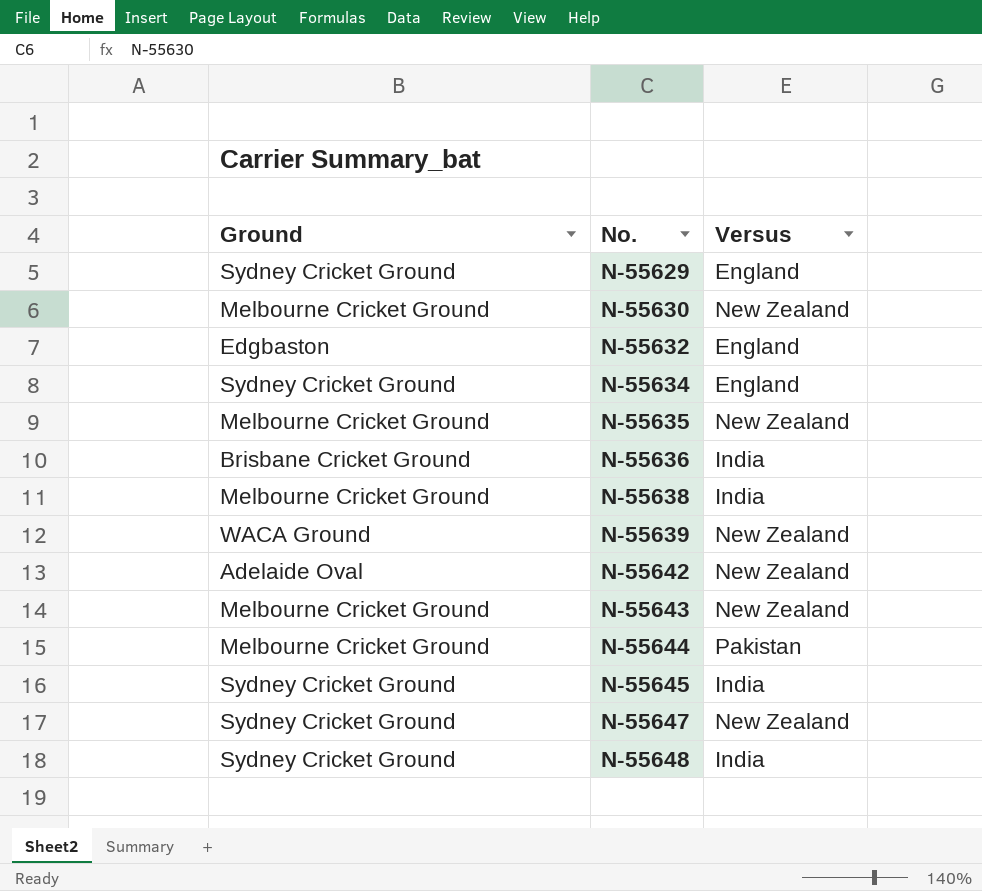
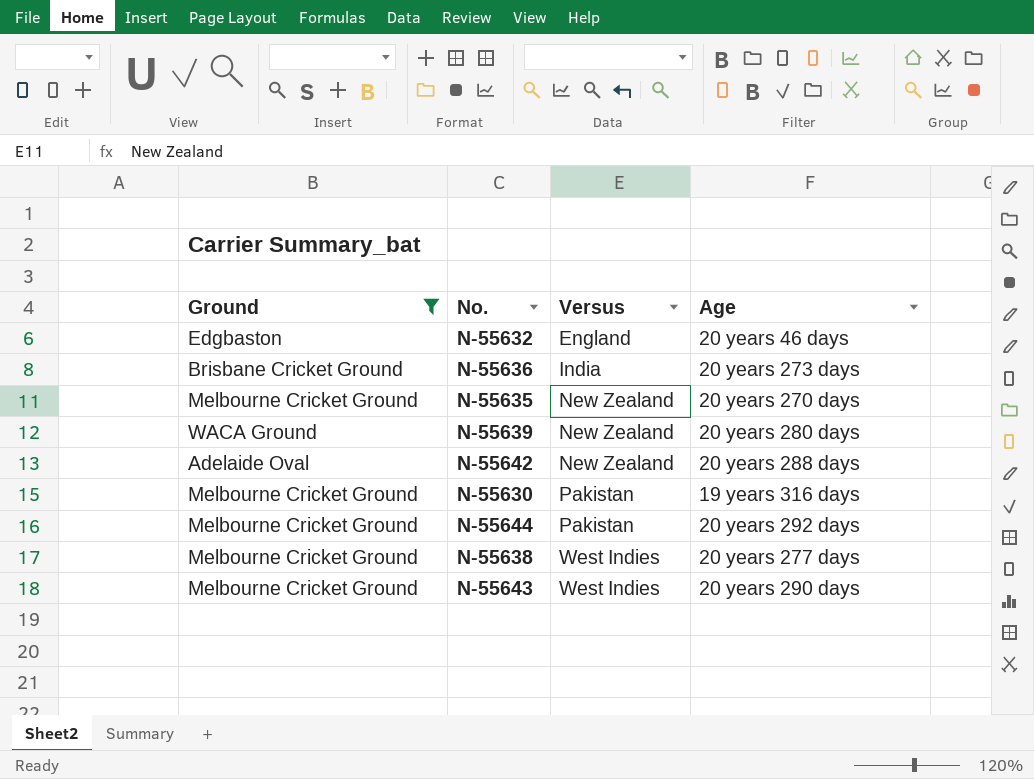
filter: none -> Ground != Sydney Cricket Ground
row order: No. ascending -> Versus ascending
column Age | position: none -> 4
N-55630 | Versus: New Zealand -> Pakistan
N-55638 | Versus: India -> West Indies
N-55643 | Versus: New Zealand -> West Indies

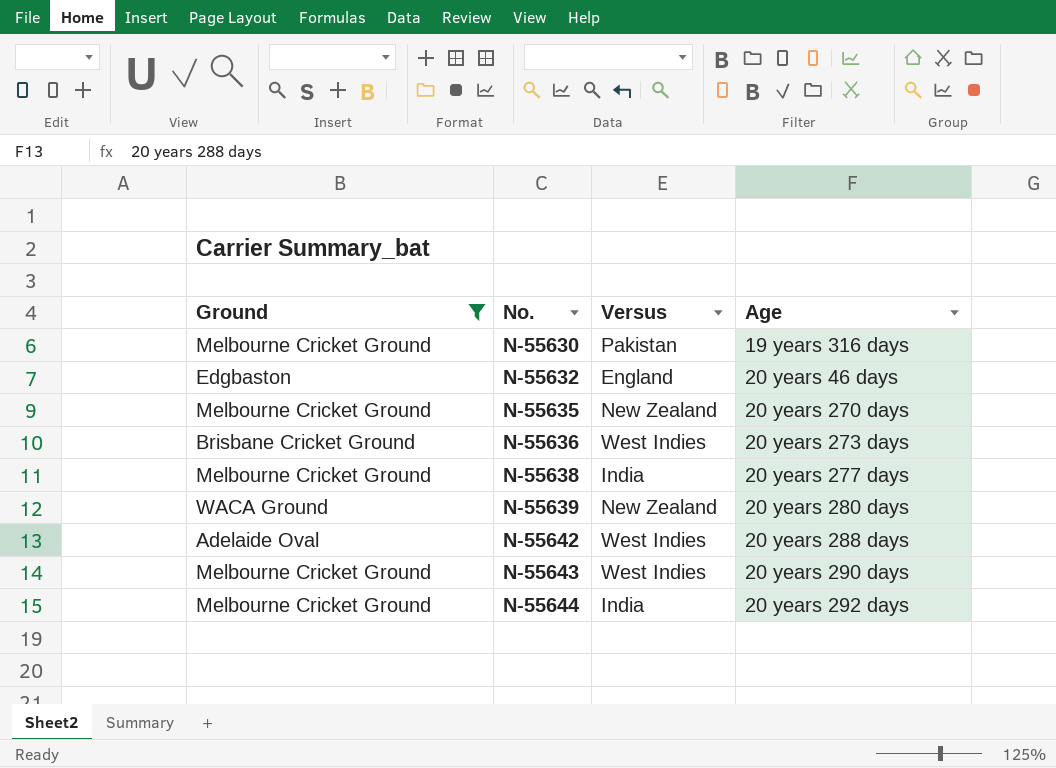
row order: Versus ascending -> No. ascending
N-55636 | Versus: India -> West Indies
N-55638 | Versus: West Indies -> India
N-55642 | Versus: New Zealand -> West Indies
N-55644 | Versus: Pakistan -> India

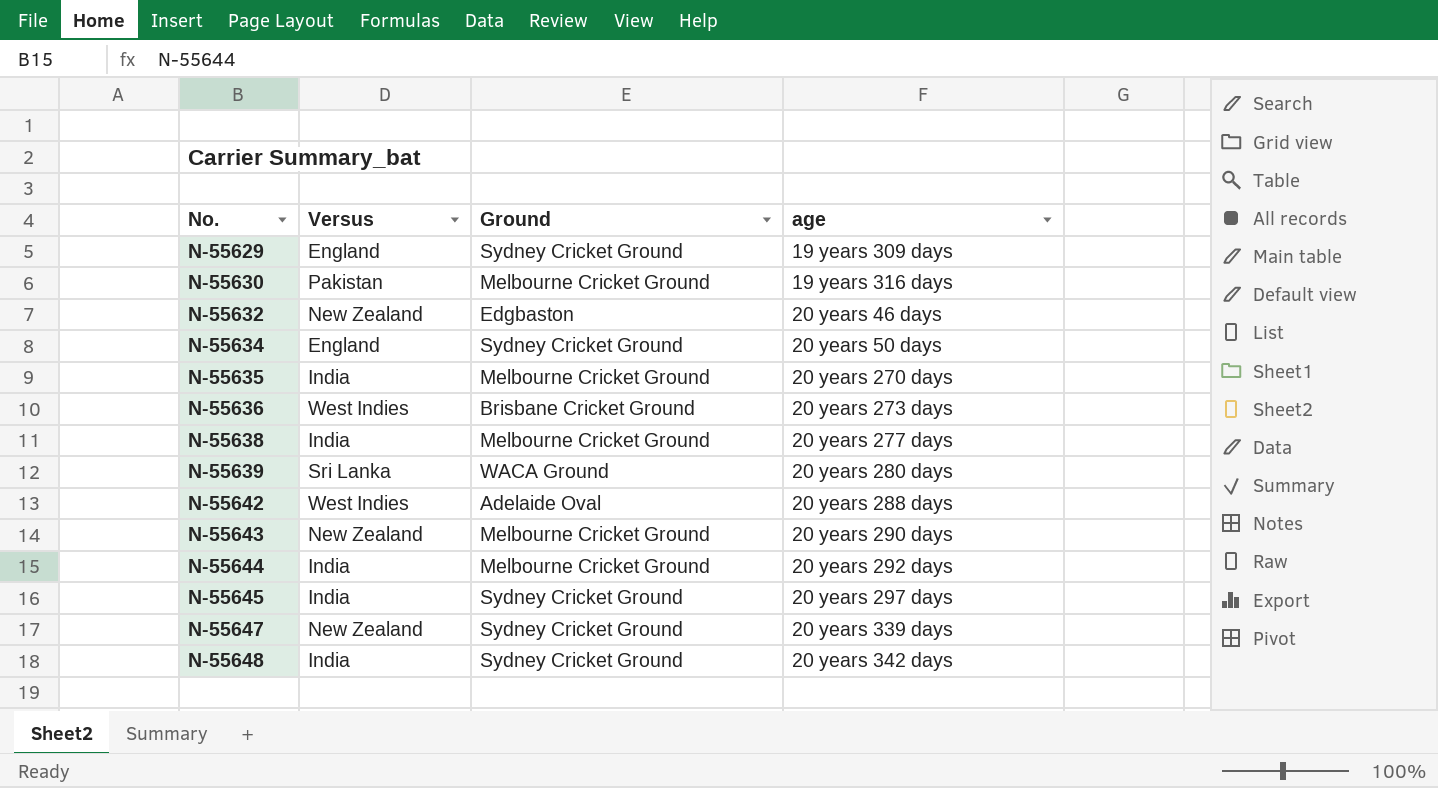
filter: Ground != Sydney Cricket Ground -> none
column Ground | position: 1 -> 3
column name: Age -> age
N-55632 | Versus: England -> New Zealand
N-55635 | Versus: New Zealand -> India
N-55639 | Versus: New Zealand -> Sri Lanka
N-55643 | Versus: West Indies -> New Zealand

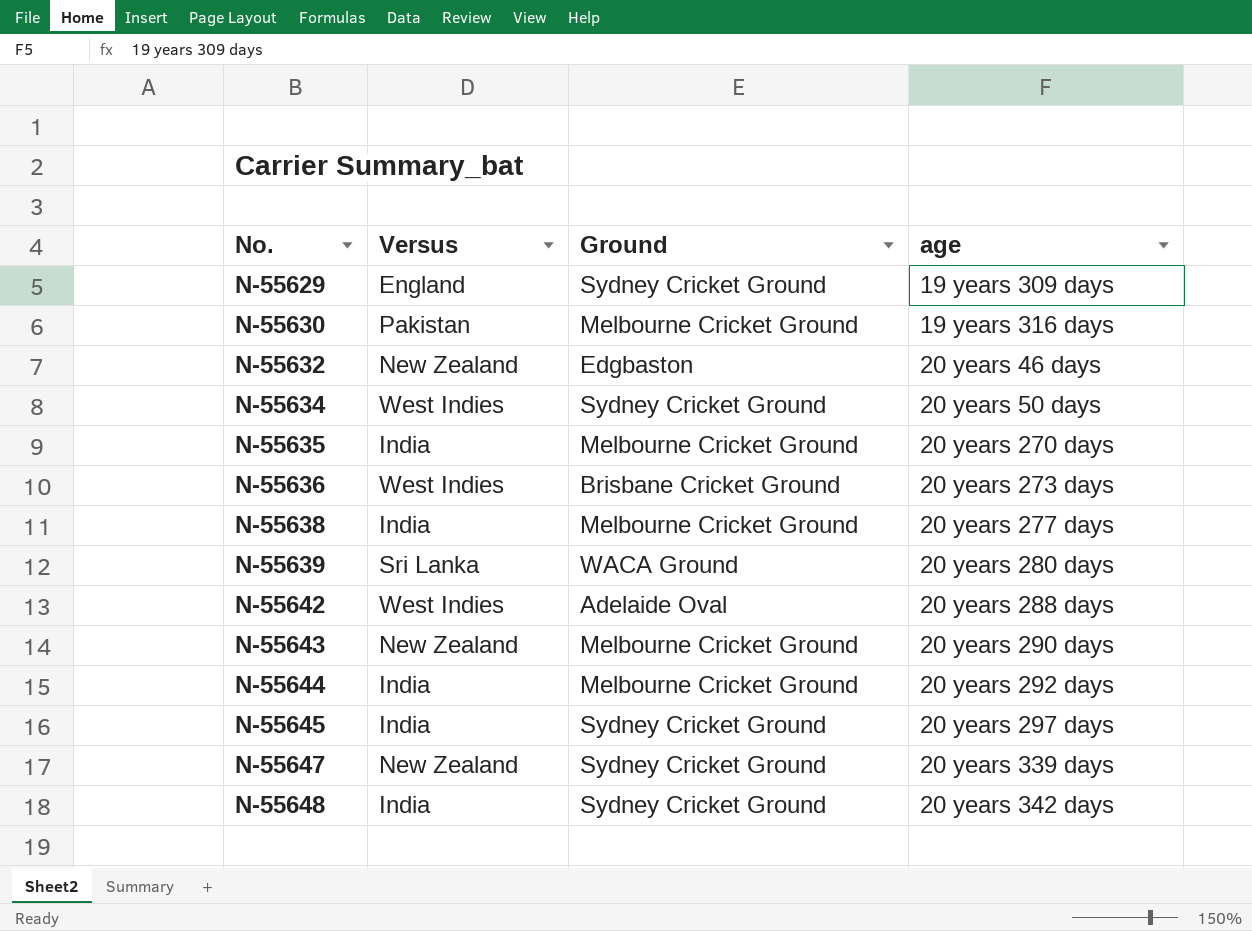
N-55634 | Versus: England -> West Indies

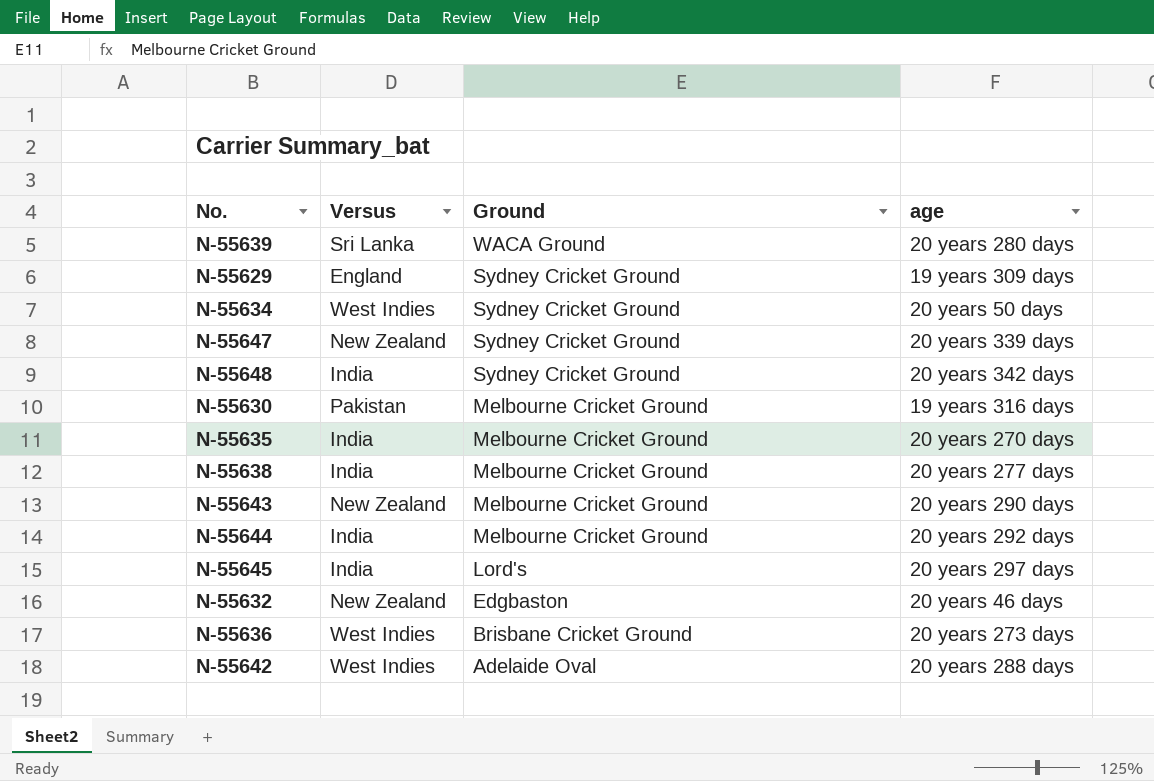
row order: No. ascending -> Ground descending
N-55645 | Ground: Sydney Cricket Ground -> Lord's

